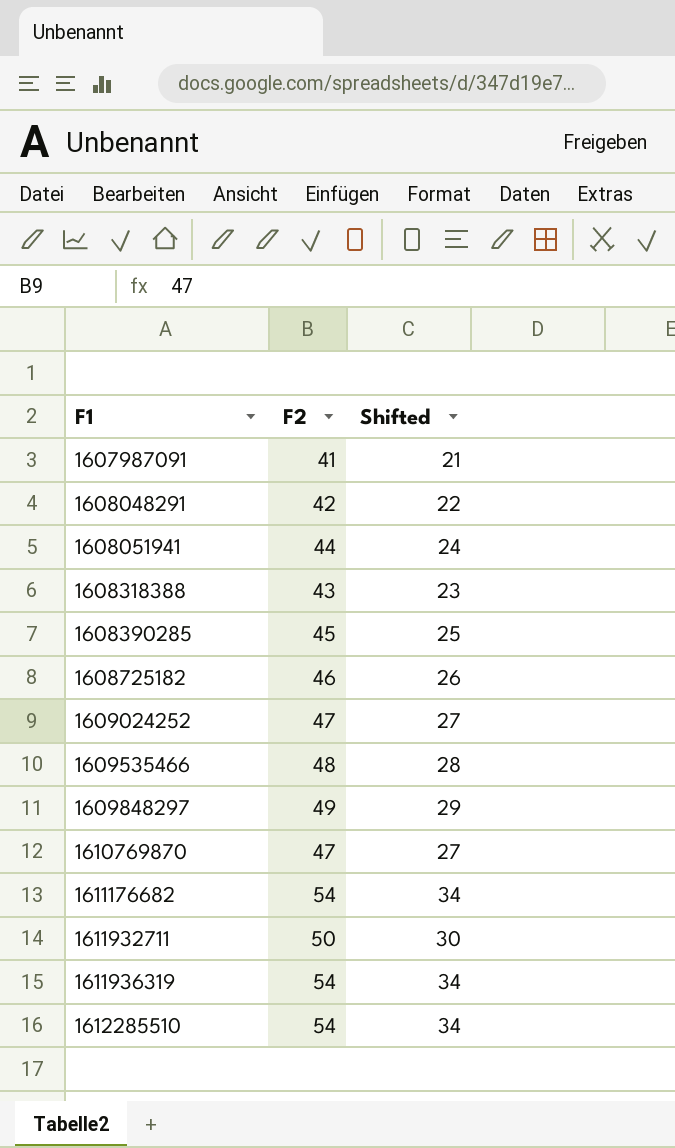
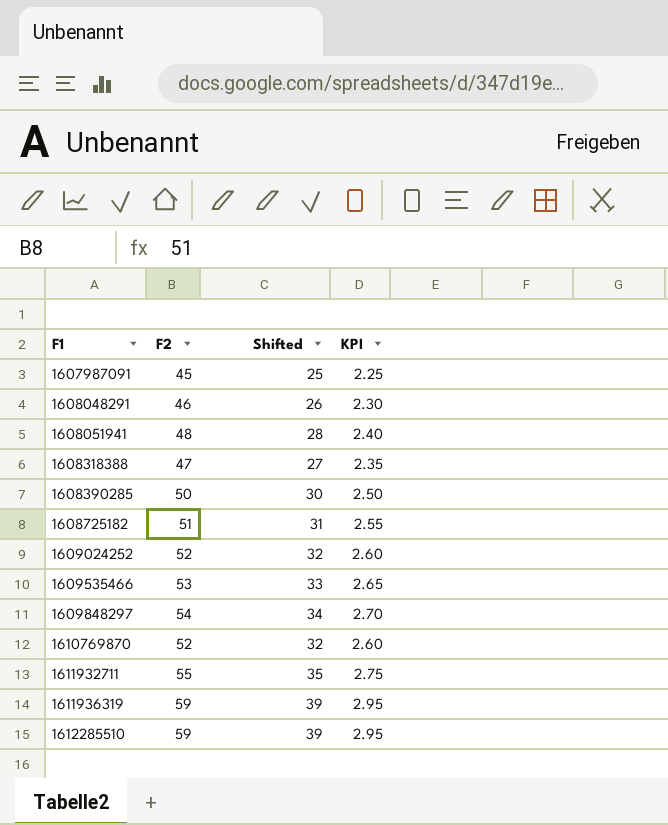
column KPI | formula: none -> [F2] * 0.05
row 1611176682: 54 | 34 -> none
1607987091 | F2: 41 -> 45
1607987091 | Shifted: 21 -> 25
1608048291 | F2: 42 -> 46
1608048291 | Shifted: 22 -> 26
1608051941 | F2: 44 -> 48
1608051941 | Shifted: 24 -> 28
1608318388 | F2: 43 -> 47
1608318388 | Shifted: 23 -> 27
1608390285 | F2: 45 -> 50
1608390285 | Shifted: 25 -> 30
1608725182 | F2: 46 -> 51
1608725182 | Shifted: 26 -> 31
1609024252 | F2: 47 -> 52
1609024252 | Shifted: 27 -> 32
1609535466 | F2: 48 -> 53
1609535466 | Shifted: 28 -> 33
1609848297 | F2: 49 -> 54
1609848297 | Shifted: 29 -> 34
1610769870 | F2: 47 -> 52
1610769870 | Shifted: 27 -> 32
1611932711 | F2: 50 -> 55
1611932711 | Shifted: 30 -> 35
1611936319 | F2: 54 -> 59
1611936319 | Shifted: 34 -> 39
1612285510 | F2: 54 -> 59
1612285510 | Shifted: 34 -> 39

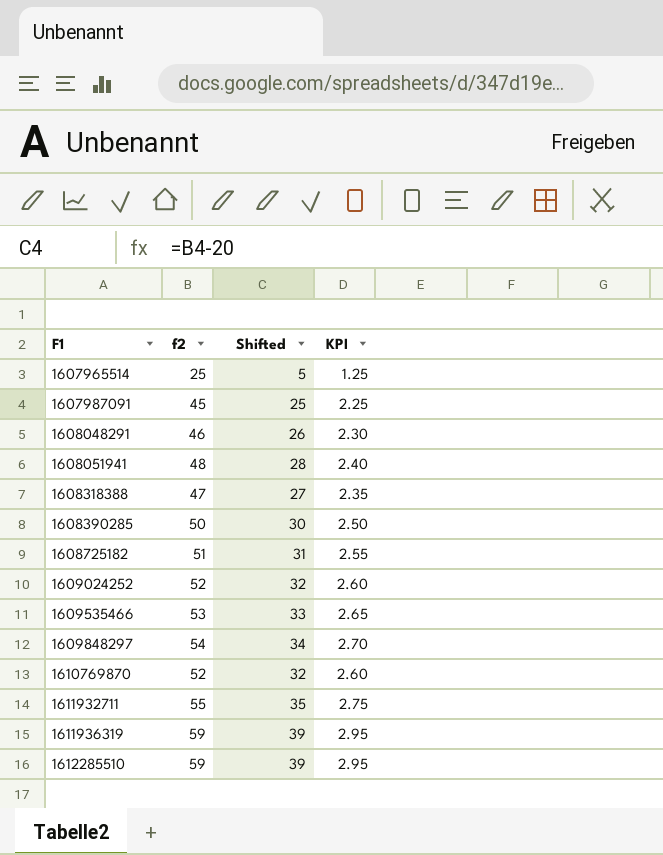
column name: F2 -> f2
row 1607965514: none -> 25 | 5 | 1.25

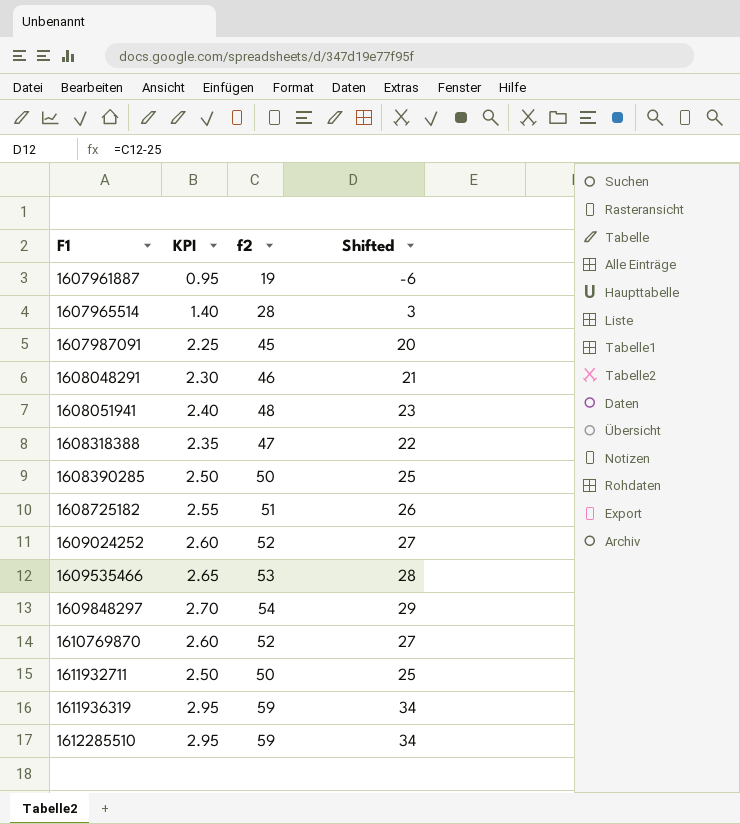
column KPI | position: 4 -> 2
column Shifted | formula: [f2] - 20 -> [f2] - 25
row 1607961887: none -> 0.95 | 19 | -6
1607965514 | KPI: 1.25 -> 1.40
1607965514 | f2: 25 -> 28
1611932711 | KPI: 2.75 -> 2.50
1611932711 | f2: 55 -> 50

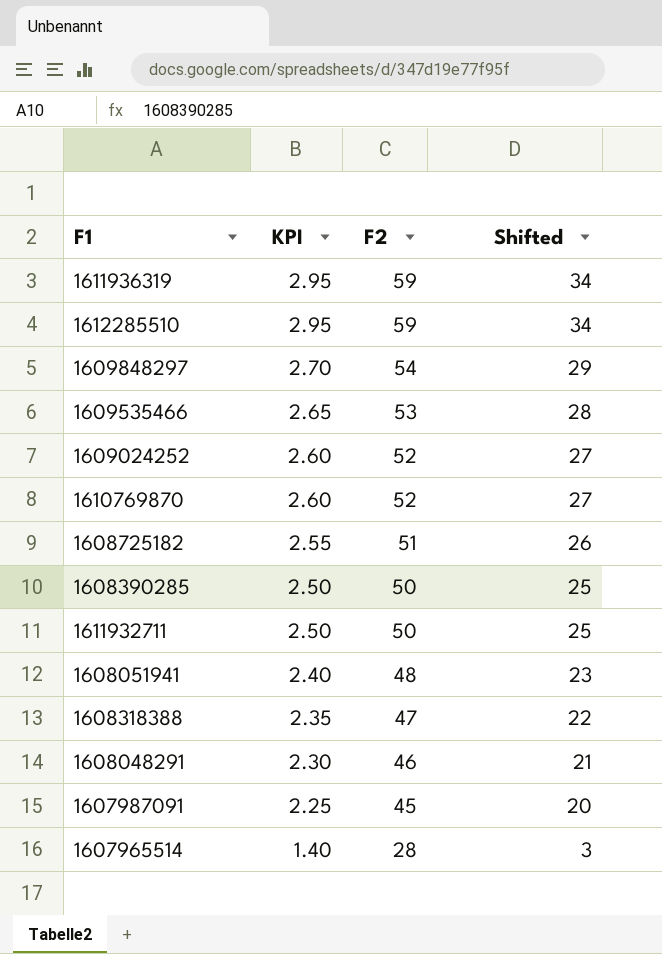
row order: F1 ascending -> KPI descending
column name: f2 -> F2
row 1607961887: 0.95 | 19 | -6 -> none

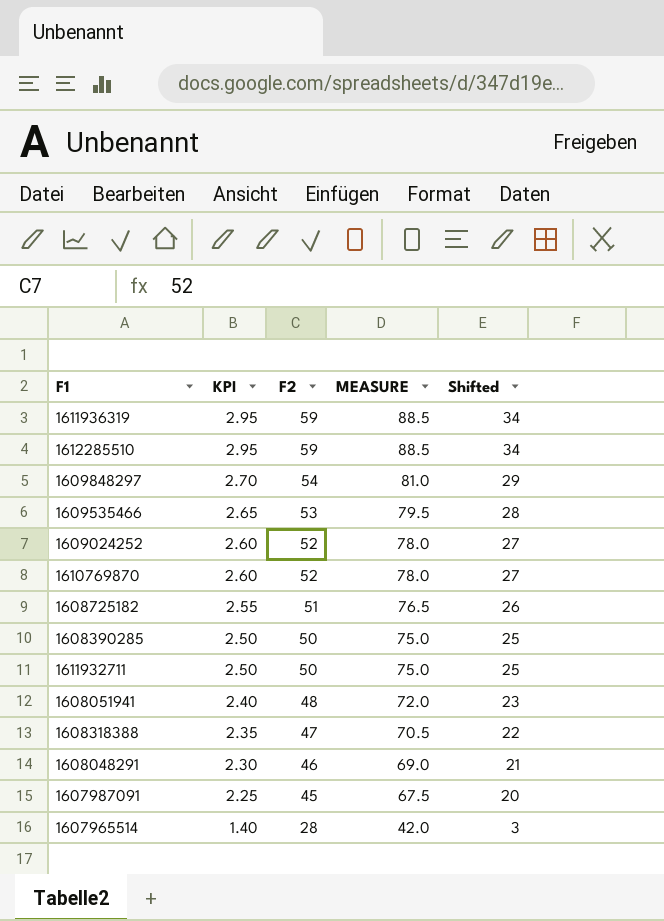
column MEASURE | formula: none -> [F2] * 1.5

